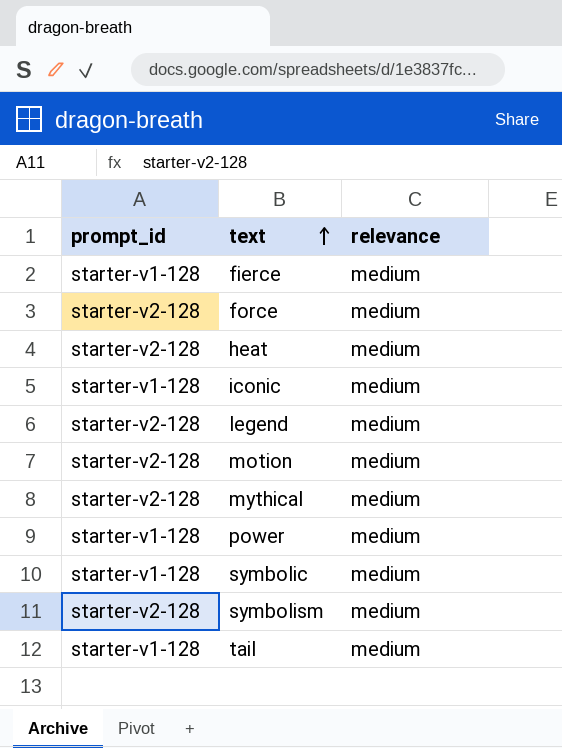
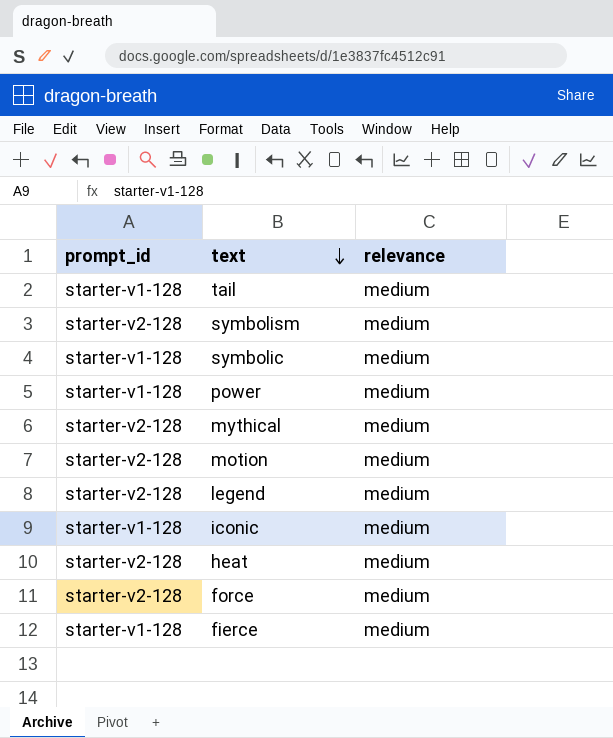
row order: text ascending -> text descending

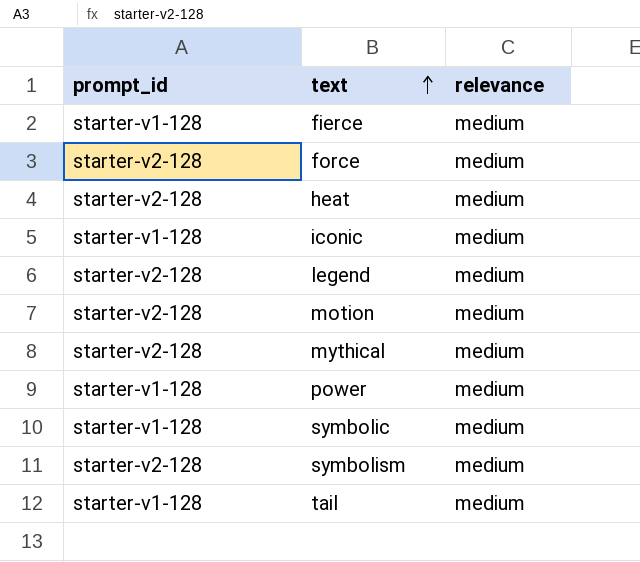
row order: text descending -> text ascending

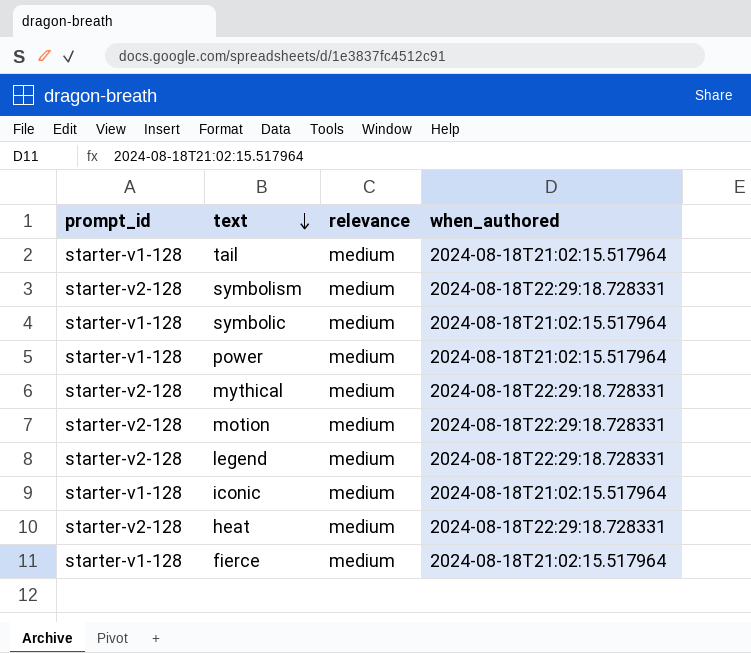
row order: text ascending -> text descending
column when_authored | position: none -> 4
row force: starter-v2-128 | medium -> none

